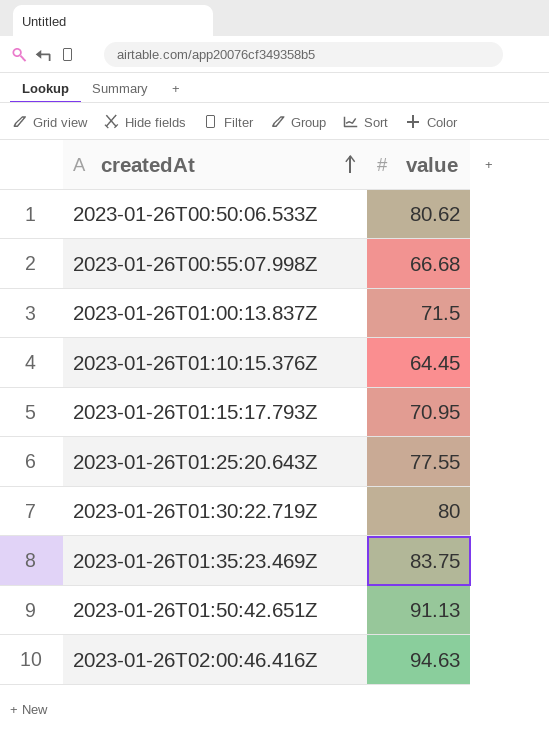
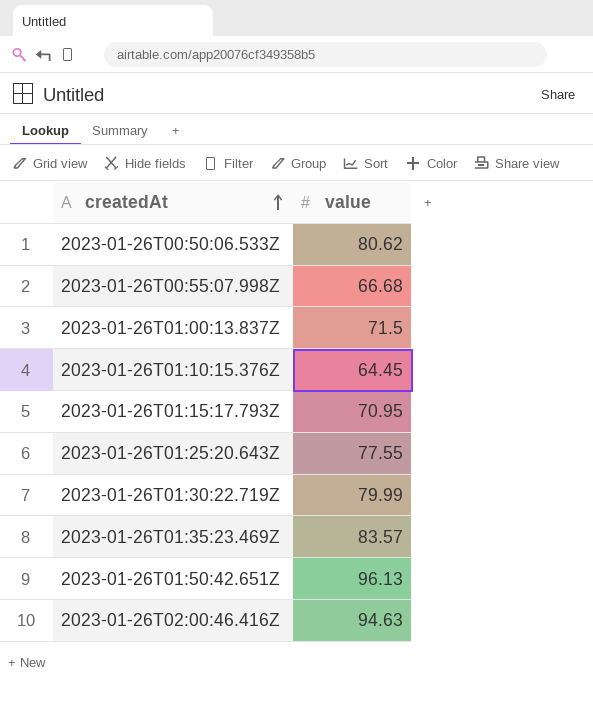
2023-01-26T01:30:22.719Z | value: 80 -> 79.99
2023-01-26T01:35:23.469Z | value: 83.75 -> 83.57
2023-01-26T01:50:42.651Z | value: 91.13 -> 96.13

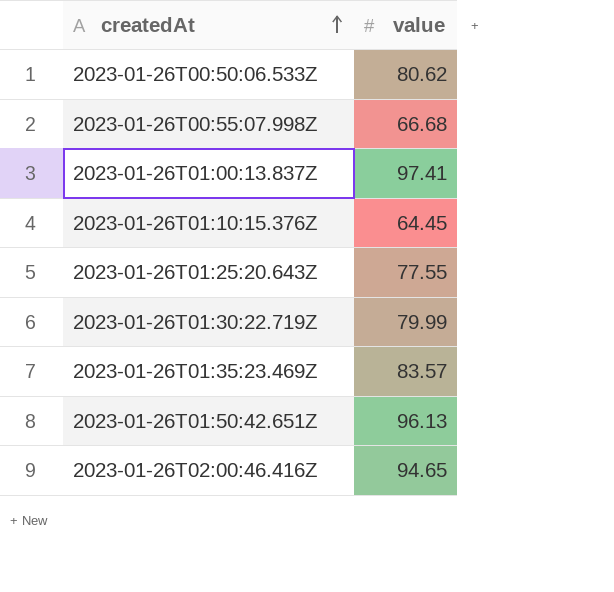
row 2023-01-26T01:15:17.793Z: 70.95 -> none
2023-01-26T01:00:13.837Z | value: 71.5 -> 97.41
2023-01-26T02:00:46.416Z | value: 94.63 -> 94.65

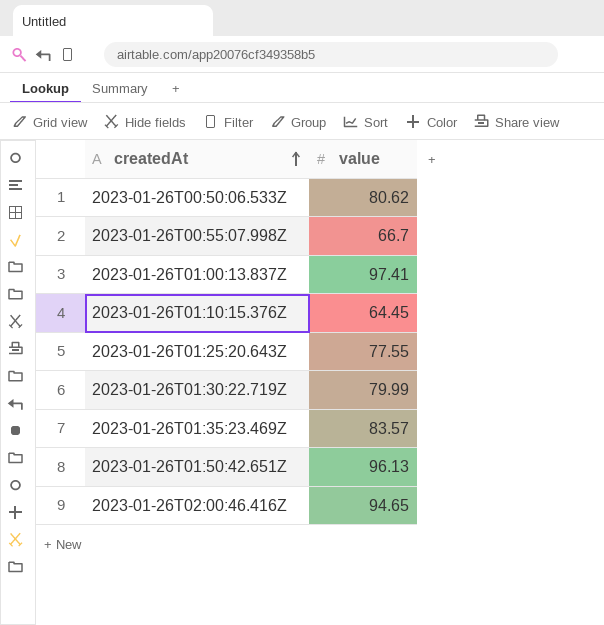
2023-01-26T00:55:07.998Z | value: 66.68 -> 66.7

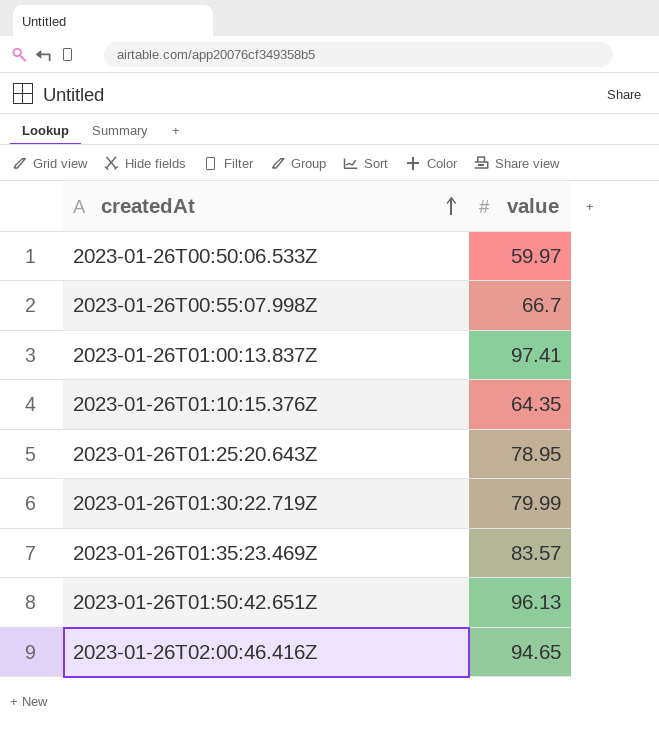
2023-01-26T00:50:06.533Z | value: 80.62 -> 59.97
2023-01-26T01:10:15.376Z | value: 64.45 -> 64.35
2023-01-26T01:25:20.643Z | value: 77.55 -> 78.95

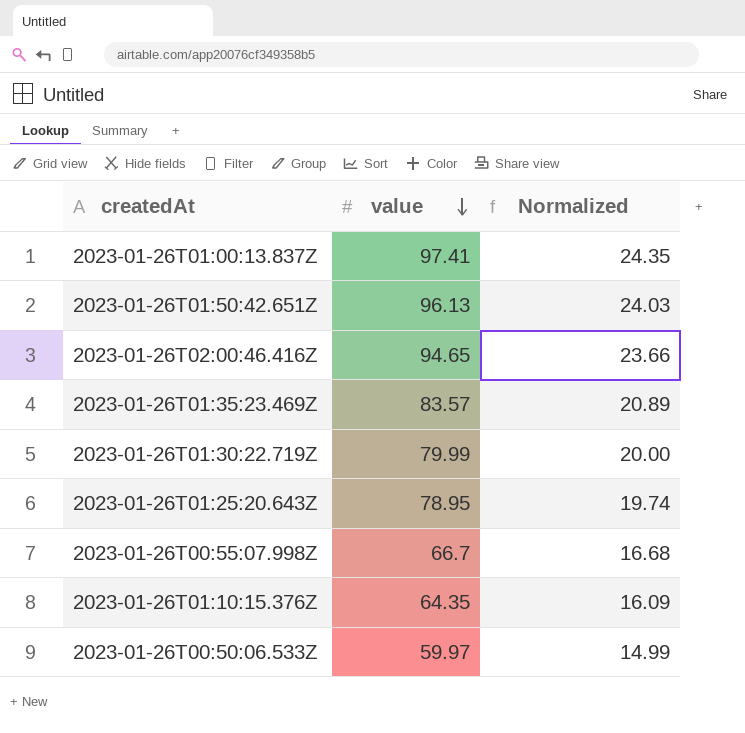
row order: createdAt ascending -> value descending
column Normalized | formula: none -> [value] * 0.25

